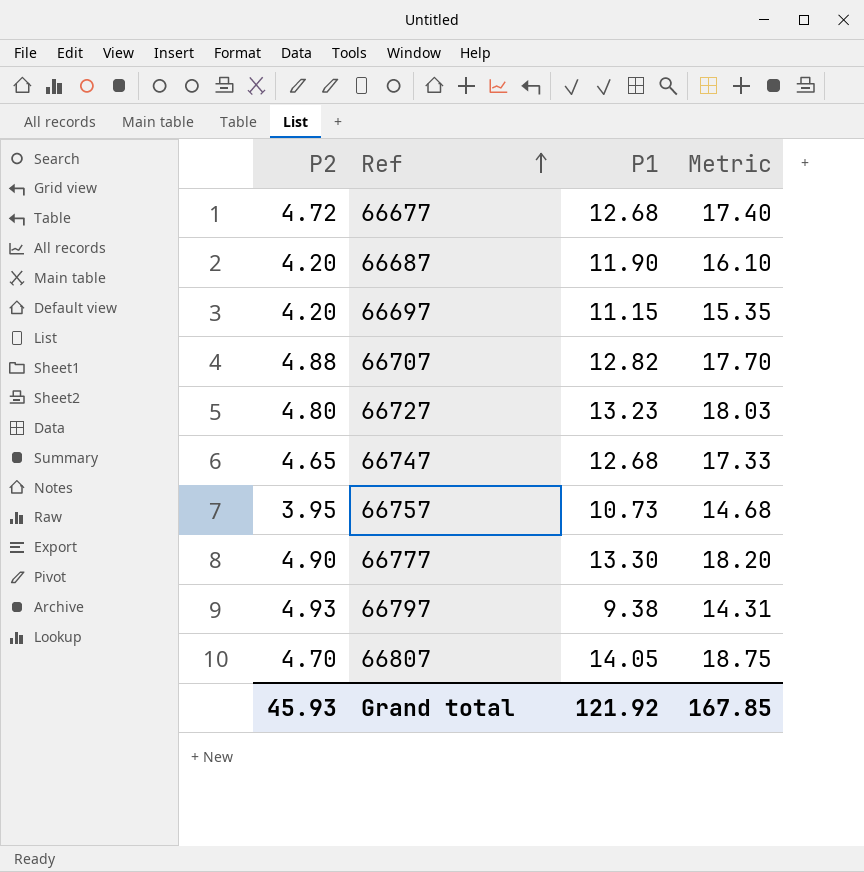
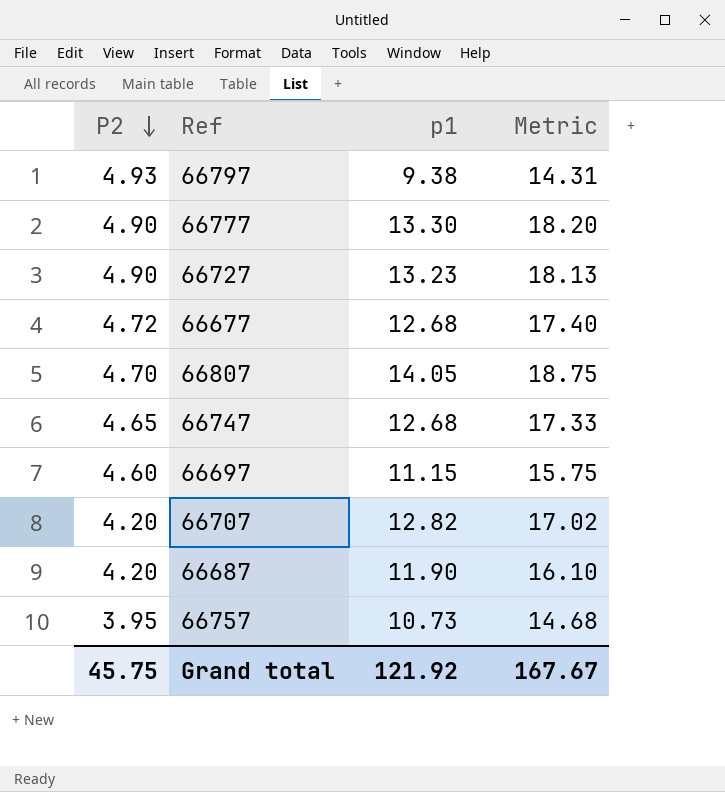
row order: Ref ascending -> P2 descending
column name: P1 -> p1
66727 | P2: 4.80 -> 4.90
66727 | Metric: 18.03 -> 18.13
66697 | P2: 4.20 -> 4.60
66697 | Metric: 15.35 -> 15.75
66707 | P2: 4.88 -> 4.20
66707 | Metric: 17.70 -> 17.02
Grand total | P2: 45.93 -> 45.75
Grand total | Metric: 167.85 -> 167.67

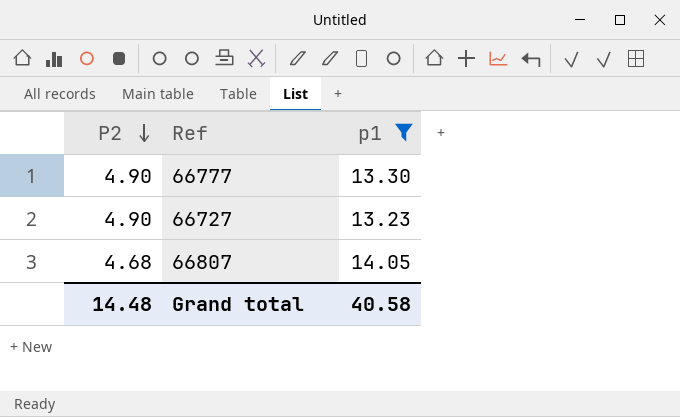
filter: none -> p1 >= 13.23
column Metric | formula: [P2] + [p1] -> none
66807 | P2: 4.70 -> 4.68
Grand total | P2: 45.75 -> 14.48
Grand total | p1: 121.92 -> 40.58

